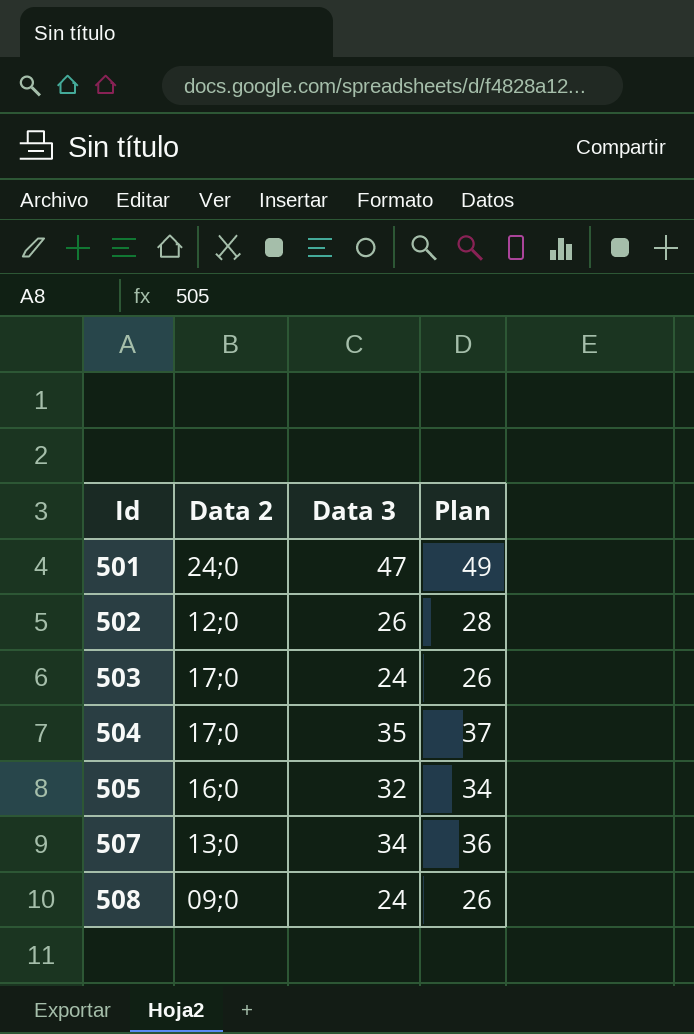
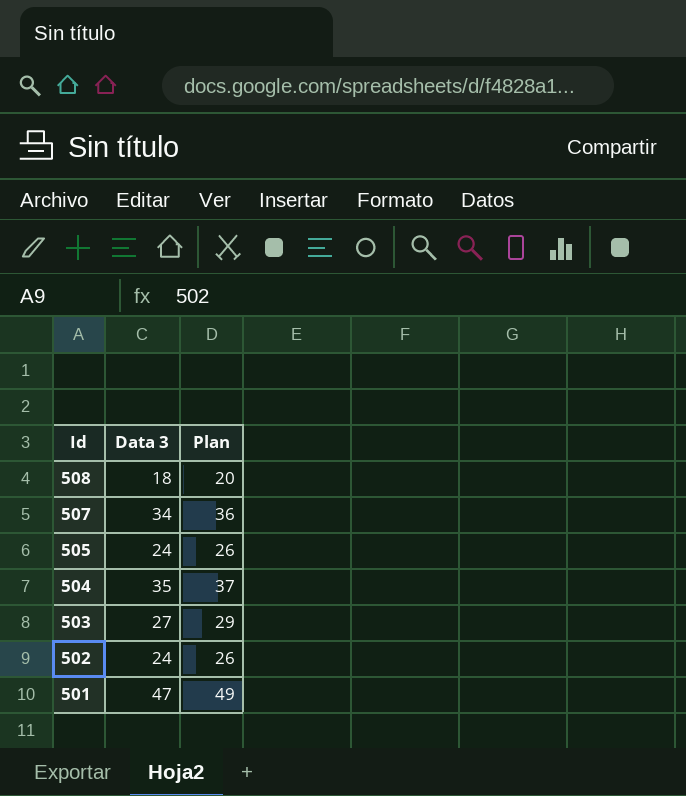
row order: Id ascending -> Id descending
column Data 2 | position: 2 -> none
508 | Data 3: 24 -> 18
508 | Plan: 26 -> 20
505 | Data 3: 32 -> 24
505 | Plan: 34 -> 26
503 | Data 3: 24 -> 27
503 | Plan: 26 -> 29
502 | Data 3: 26 -> 24
502 | Plan: 28 -> 26

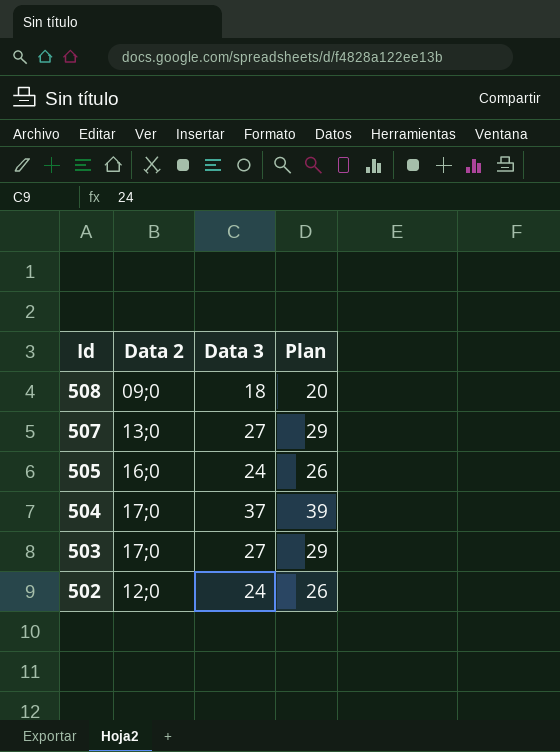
column Data 2 | position: none -> 2
row 501: 47 | 49 -> none
507 | Data 3: 34 -> 27
507 | Plan: 36 -> 29
504 | Data 3: 35 -> 37
504 | Plan: 37 -> 39

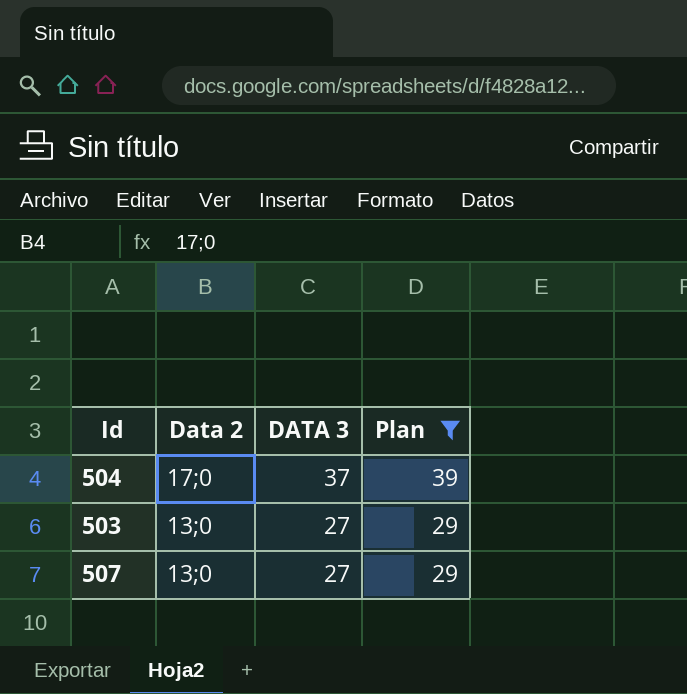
filter: none -> Plan >= 29
row order: Id descending -> Data 2 descending
column name: Data 3 -> DATA 3
503 | Data 2: 17;0 -> 13;0

